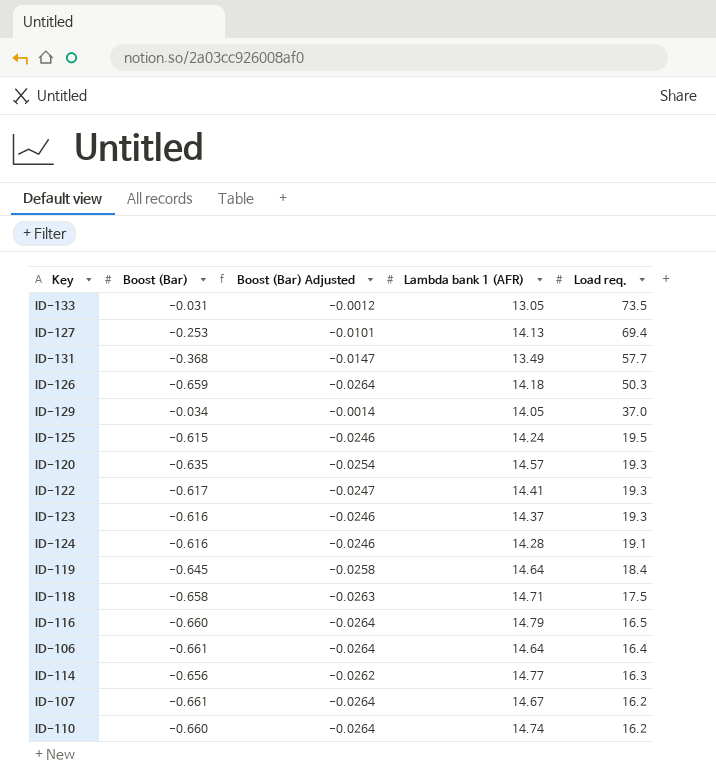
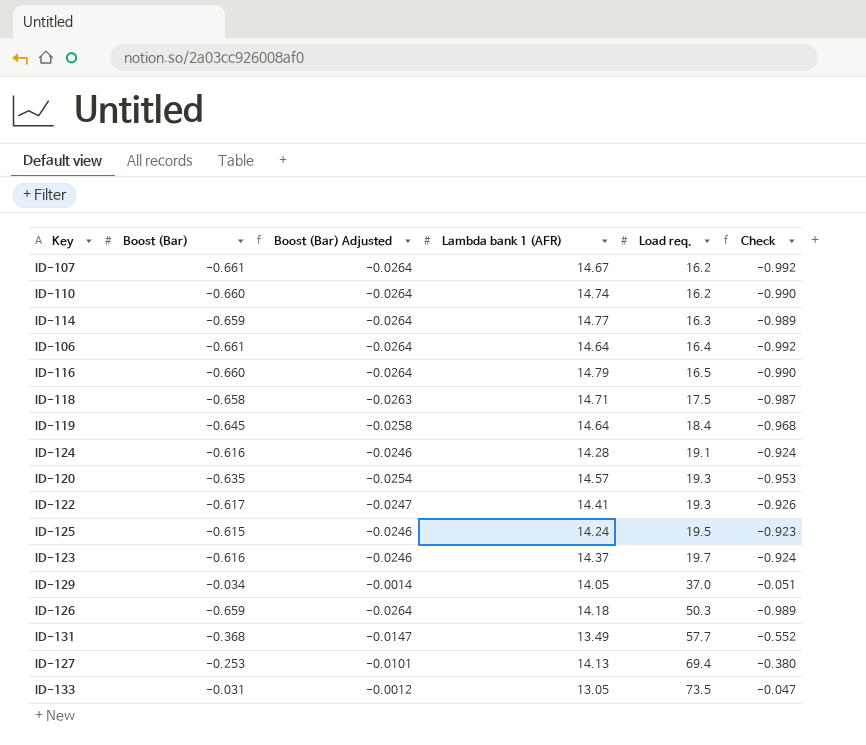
row order: Load req. descending -> Load req. ascending
column Check | formula: none -> [Boost (Bar)] * 1.5
ID-114 | Boost (Bar): -0.656 -> -0.659
ID-114 | Boost (Bar) Adjusted: -0.0262 -> -0.0264
ID-123 | Load req.: 19.3 -> 19.7

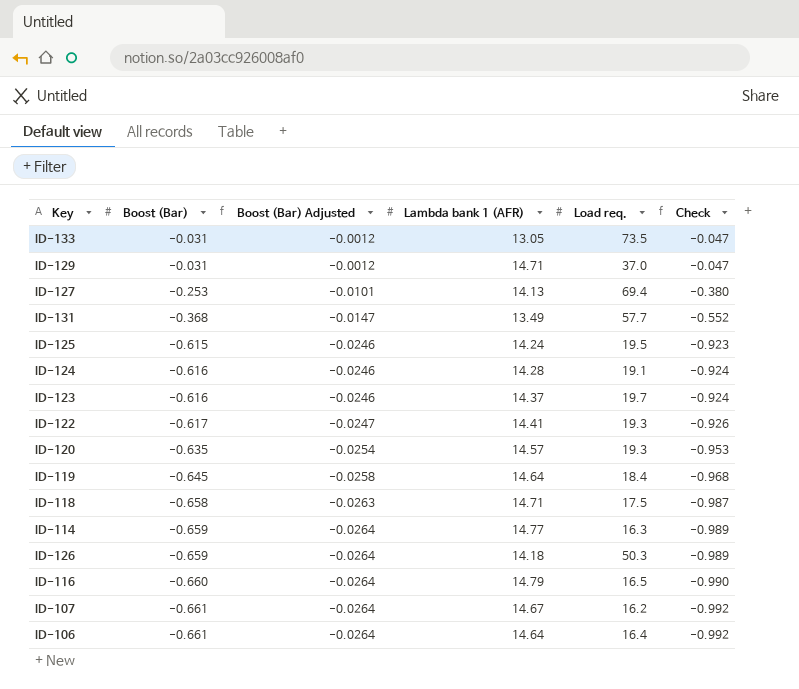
row order: Load req. ascending -> Boost (Bar) descending
row ID-110: -0.660 | -0.0264 | 14.74 | 16.2 | -0.990 -> none
ID-129 | Boost (Bar): -0.034 -> -0.031
ID-129 | Boost (Bar) Adjusted: -0.0014 -> -0.0012
ID-129 | Lambda bank 1 (AFR): 14.05 -> 14.71
ID-129 | Check: -0.051 -> -0.047

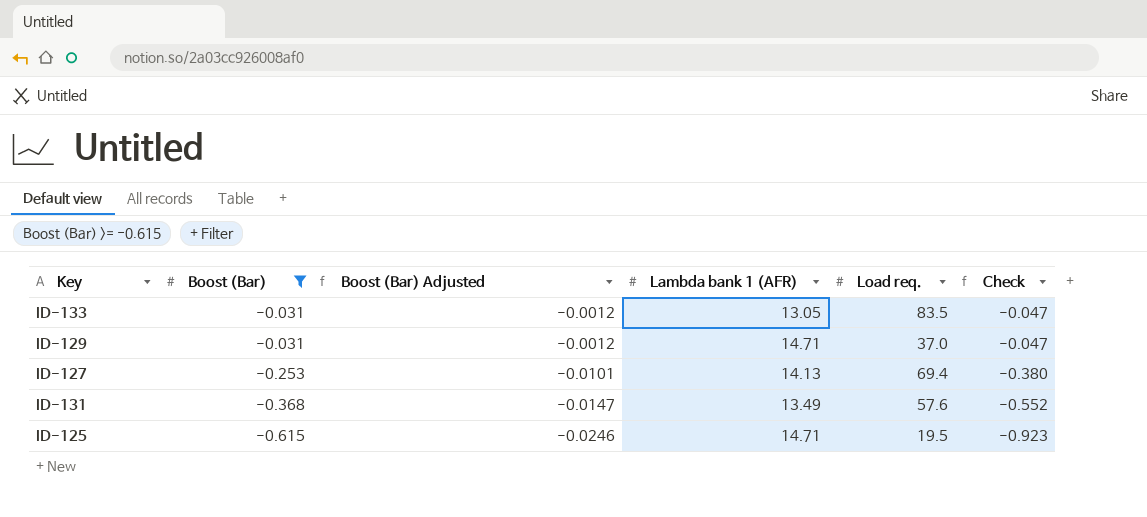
filter: none -> Boost (Bar) >= -0.615
ID-133 | Load req.: 73.5 -> 83.5
ID-131 | Load req.: 57.7 -> 57.6
ID-125 | Lambda bank 1 (AFR): 14.24 -> 14.71

